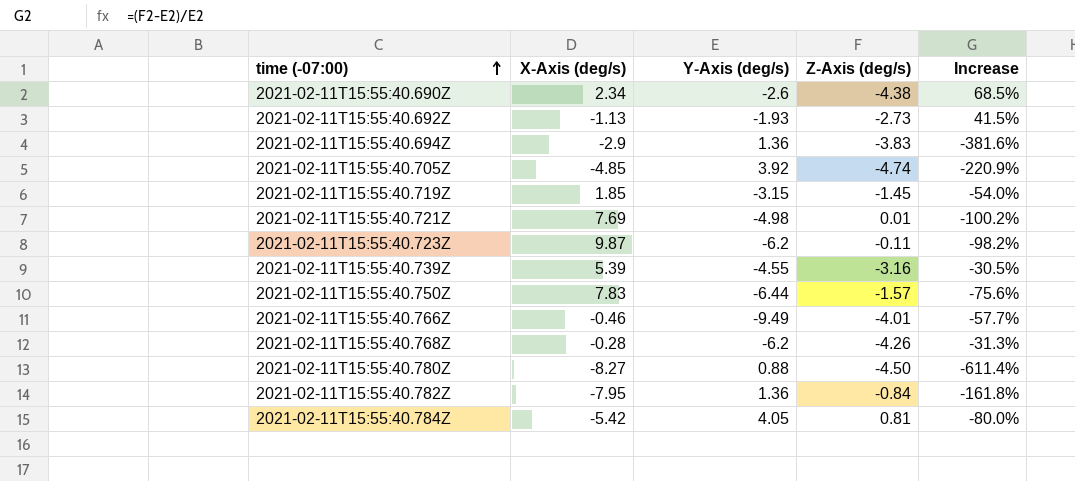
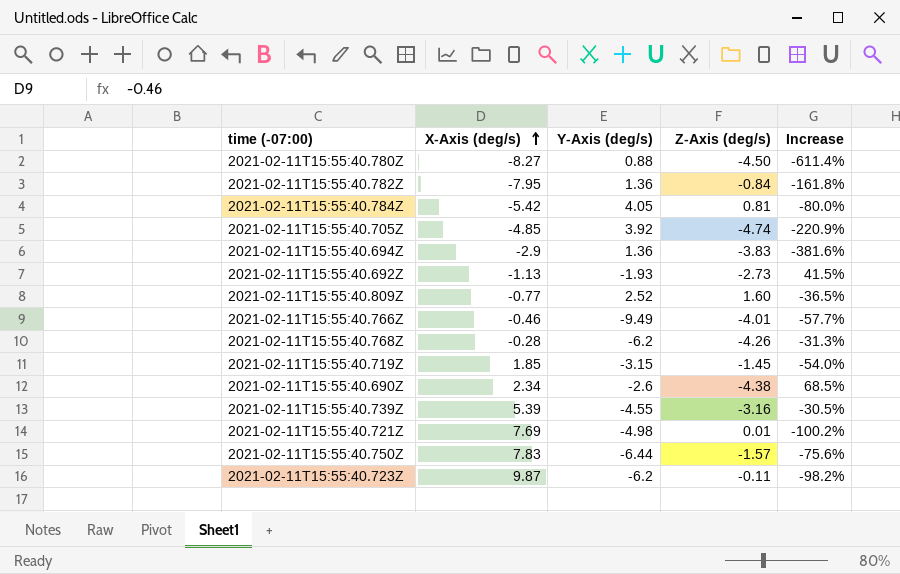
row order: time (-07:00) ascending -> X-Axis (deg/s) ascending
row 2021-02-11T15:55:40.809Z: none -> -0.77 | 2.52 | 1.60 | -36.5%

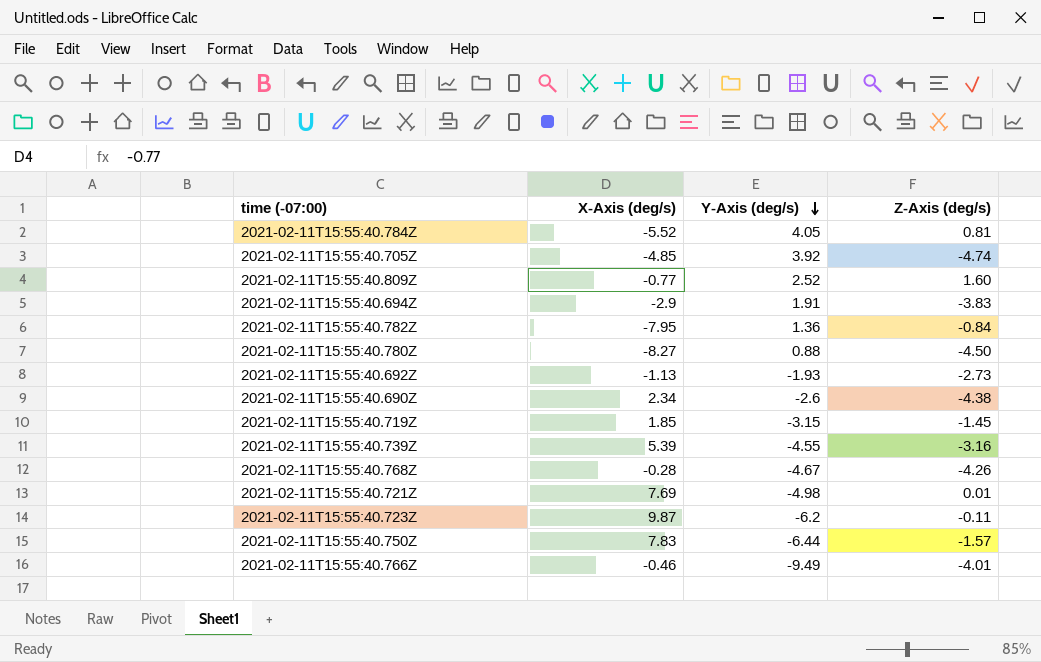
row order: X-Axis (deg/s) ascending -> Y-Axis (deg/s) descending
column Increase | formula: ([Z-Axis (deg/s)] - [Y-Axis (deg/s)]) / [Y-Axis (deg/s)] -> none
2021-02-11T15:55:40.784Z | X-Axis (deg/s): -5.42 -> -5.52
2021-02-11T15:55:40.694Z | Y-Axis (deg/s): 1.36 -> 1.91
2021-02-11T15:55:40.768Z | Y-Axis (deg/s): -6.2 -> -4.67

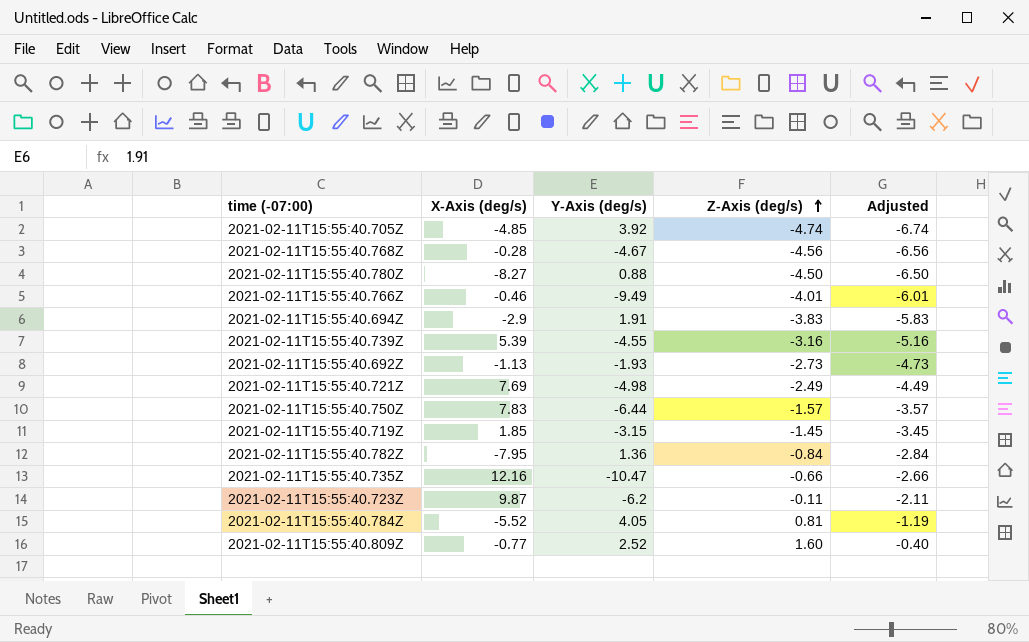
row order: Y-Axis (deg/s) descending -> Z-Axis (deg/s) ascending
column Adjusted | formula: none -> [Z-Axis (deg/s)] - 2
row 2021-02-11T15:55:40.690Z: 2.34 | -2.6 | -4.38 -> none
2021-02-11T15:55:40.768Z | Z-Axis (deg/s): -4.26 -> -4.56
2021-02-11T15:55:40.721Z | Z-Axis (deg/s): 0.01 -> -2.49
row 2021-02-11T15:55:40.735Z: none -> 12.16 | -10.47 | -0.66 | -2.66

